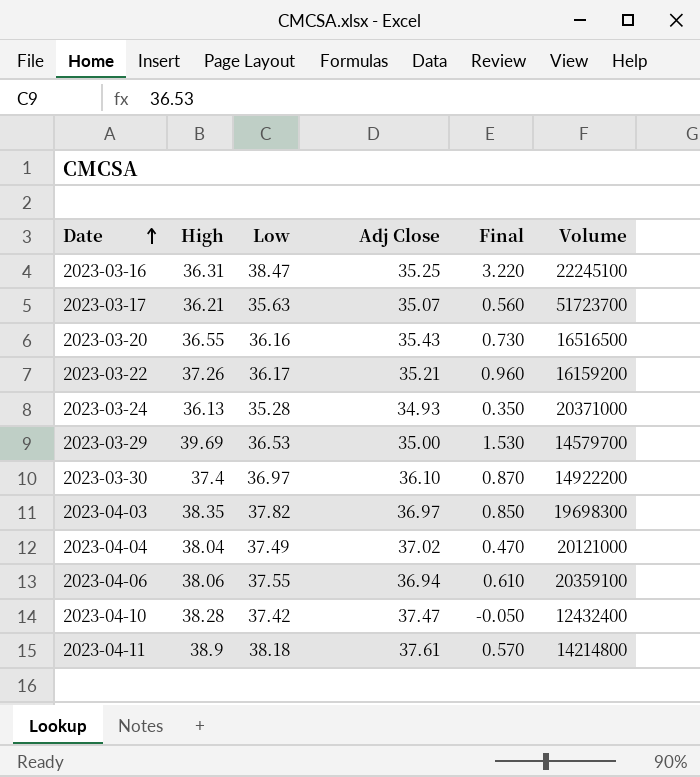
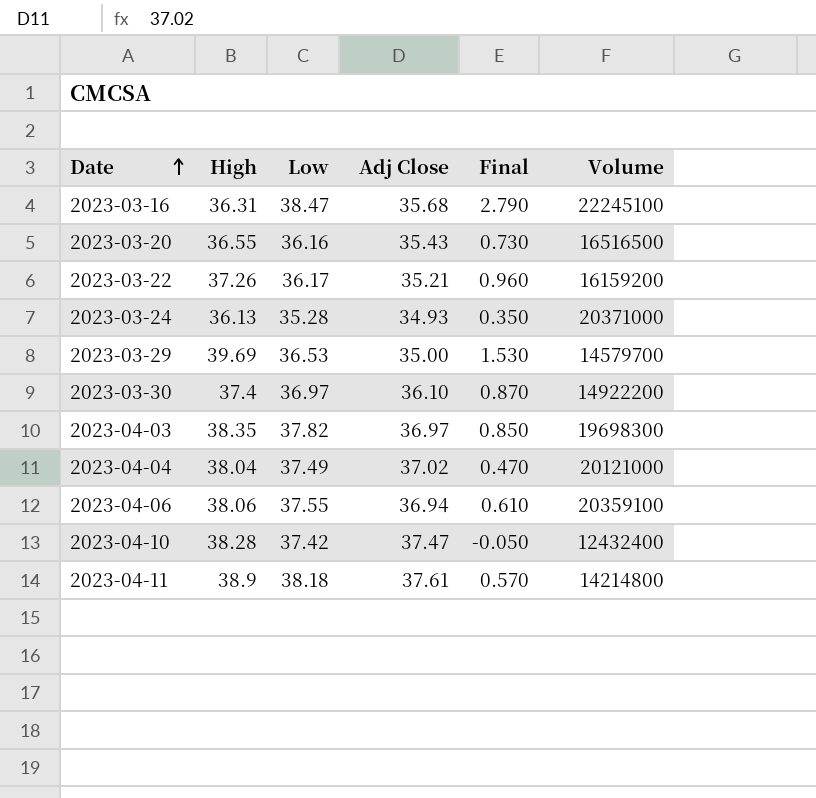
row 2023-03-17: 36.21 | 35.63 | 35.07 | 0.560 | 51723700 -> none
2023-03-16 | Adj Close: 35.25 -> 35.68
2023-03-16 | Final: 3.220 -> 2.790

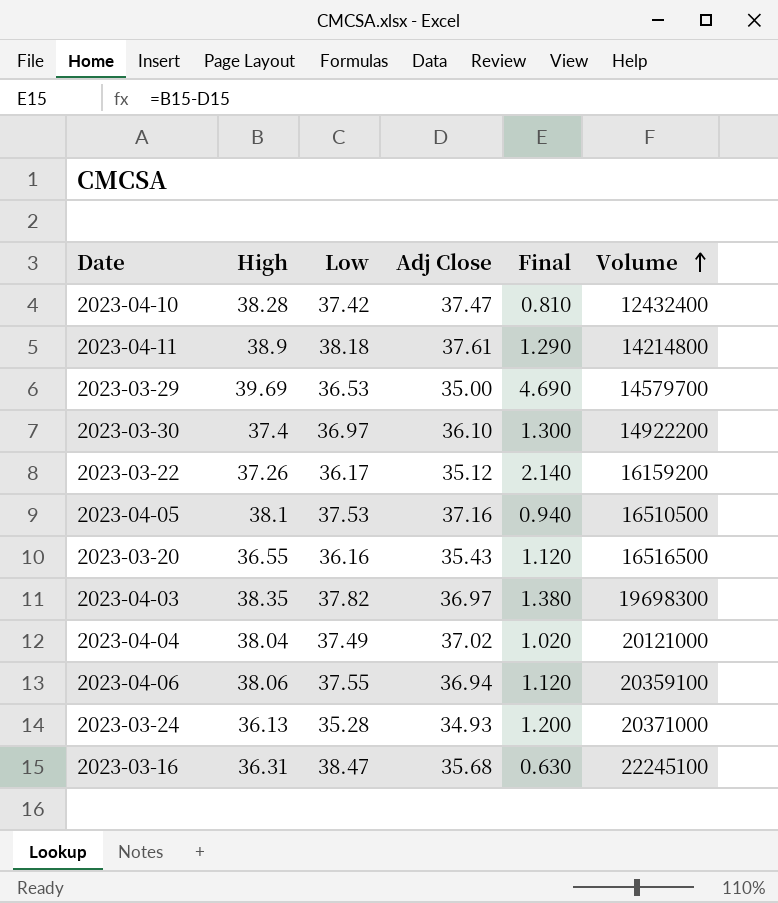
row order: Date ascending -> Volume ascending
column Final | formula: [Low] - [Adj Close] -> [High] - [Adj Close]
2023-03-22 | Adj Close: 35.21 -> 35.12
row 2023-04-05: none -> 38.1 | 37.53 | 37.16 | 0.940 | 16510500

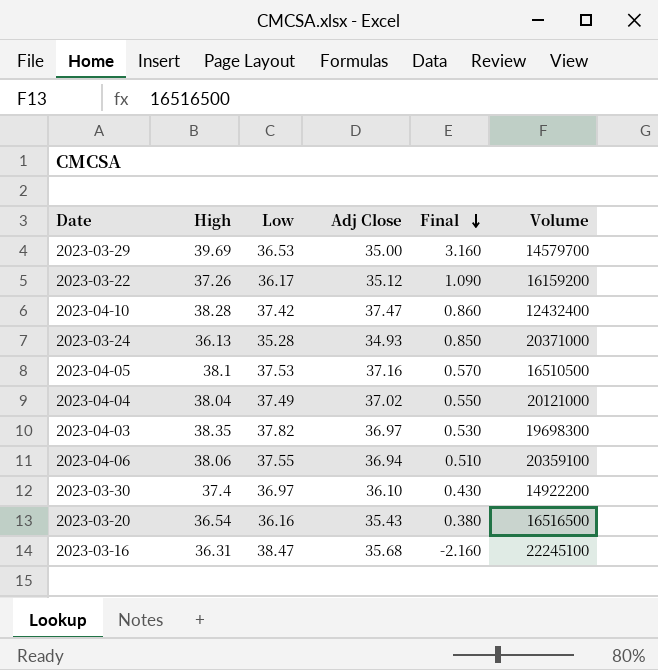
row order: Volume ascending -> Final descending
column Final | formula: [High] - [Adj Close] -> [High] - [Low]
row 2023-04-11: 38.9 | 38.18 | 37.61 | 1.290 | 14214800 -> none
2023-03-20 | High: 36.55 -> 36.54

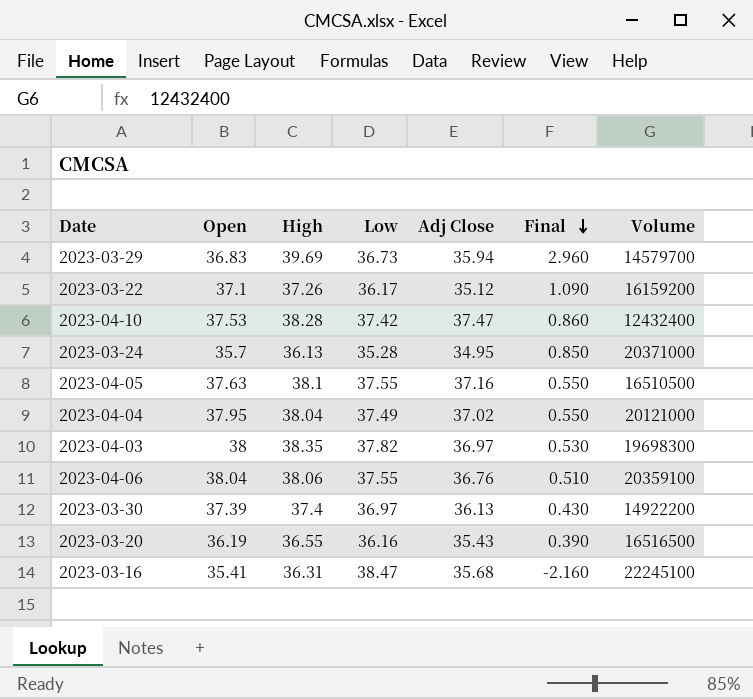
column Open | position: none -> 2
2023-03-29 | Low: 36.53 -> 36.73
2023-03-29 | Adj Close: 35.00 -> 35.94
2023-03-29 | Final: 3.160 -> 2.960
2023-03-24 | Adj Close: 34.93 -> 34.95
2023-04-05 | Low: 37.53 -> 37.55
2023-04-05 | Final: 0.570 -> 0.550
2023-04-06 | Adj Close: 36.94 -> 36.76
2023-03-30 | Adj Close: 36.10 -> 36.13
2023-03-20 | High: 36.54 -> 36.55
2023-03-20 | Final: 0.380 -> 0.390

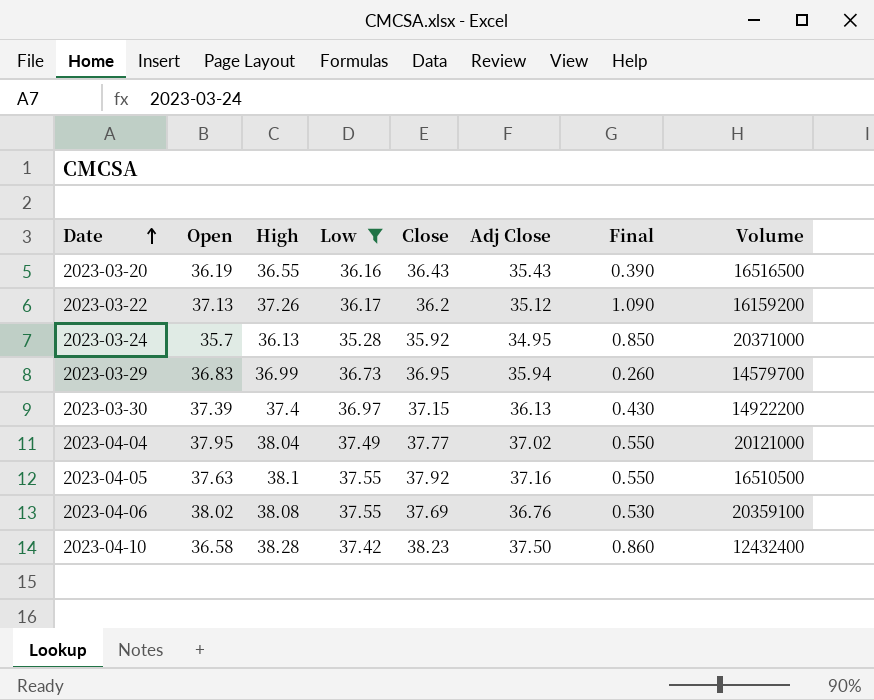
filter: none -> Low <= 37.55
row order: Final descending -> Date ascending
column Close | position: none -> 5
2023-03-22 | Open: 37.1 -> 37.13
2023-03-29 | High: 39.69 -> 36.99
2023-03-29 | Final: 2.960 -> 0.260
2023-04-06 | Open: 38.04 -> 38.02
2023-04-06 | High: 38.06 -> 38.08
2023-04-06 | Final: 0.510 -> 0.530
2023-04-10 | Open: 37.53 -> 36.58
2023-04-10 | Adj Close: 37.47 -> 37.50

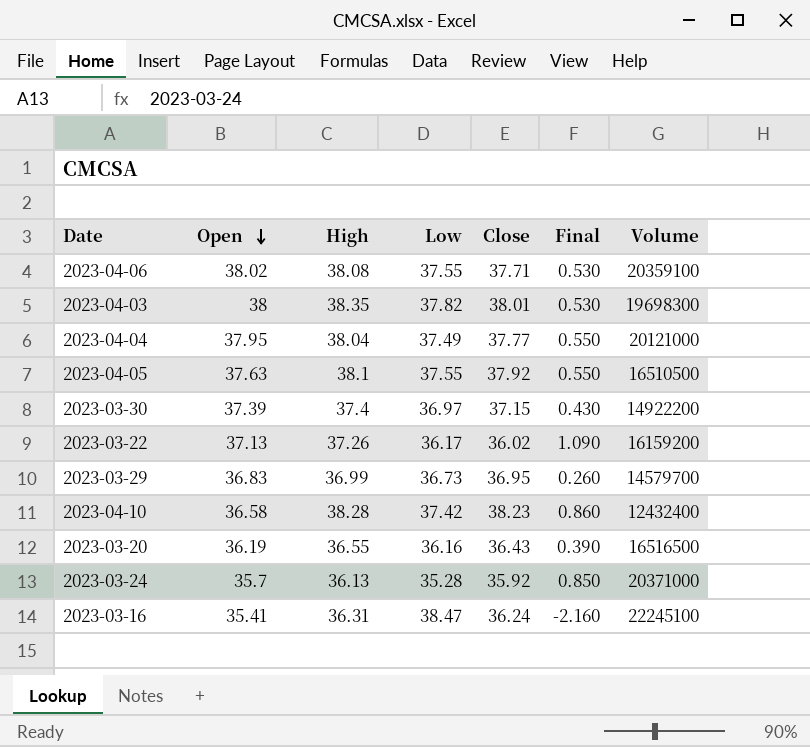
filter: Low <= 37.55 -> none
row order: Date ascending -> Open descending
column Adj Close | position: 6 -> none
2023-04-06 | Close: 37.69 -> 37.71
2023-03-22 | Close: 36.2 -> 36.02

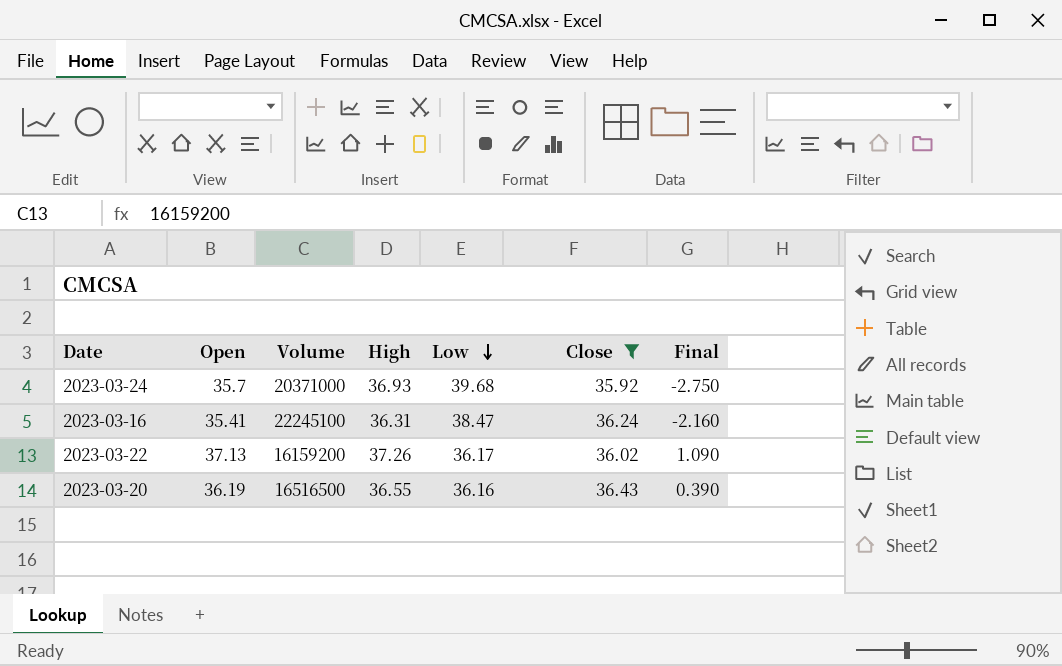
filter: none -> Close <= 36.43
row order: Open descending -> Low descending
column Volume | position: 7 -> 3
2023-03-24 | High: 36.13 -> 36.93
2023-03-24 | Low: 35.28 -> 39.68
2023-03-24 | Final: 0.850 -> -2.750

